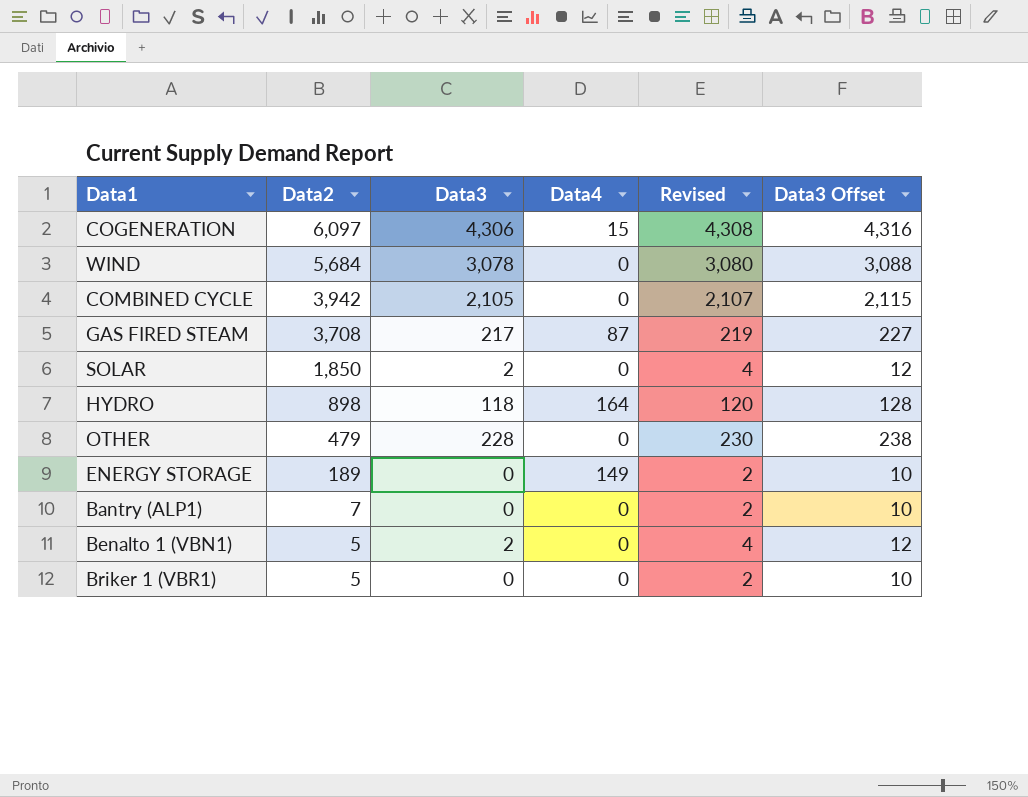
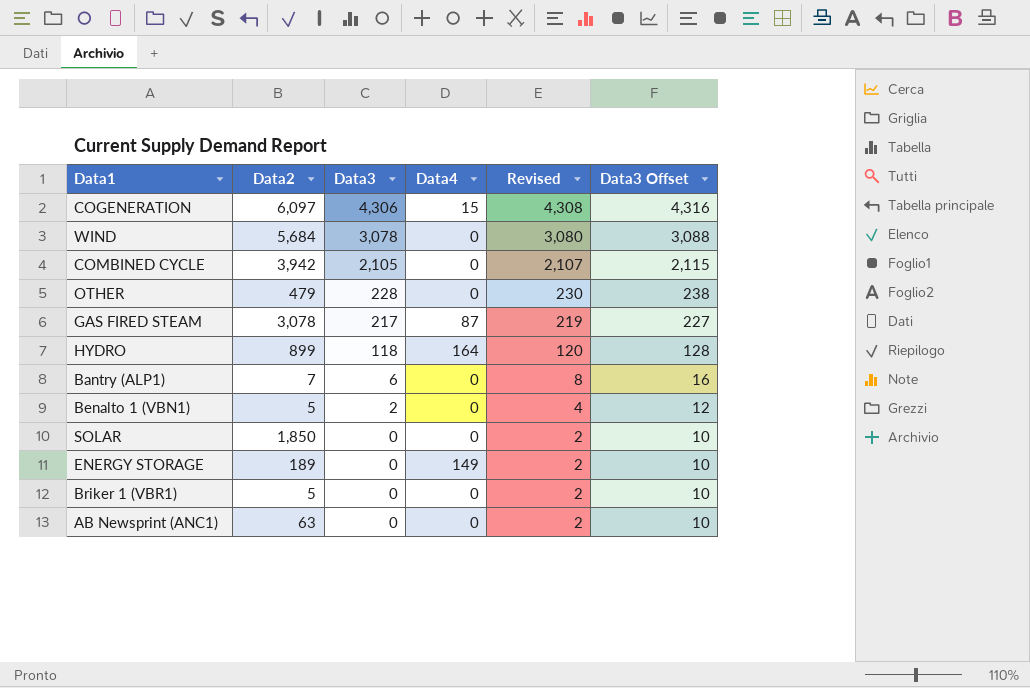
row order: Data2 descending -> Data3 descending
GAS FIRED STEAM | Data2: 3,708 -> 3,078
HYDRO | Data2: 898 -> 899
Bantry (ALP1) | Data3: 0 -> 6
Bantry (ALP1) | Revised: 2 -> 8
Bantry (ALP1) | Data3 Offset: 10 -> 16
SOLAR | Data3: 2 -> 0
SOLAR | Revised: 4 -> 2
SOLAR | Data3 Offset: 12 -> 10
row AB Newsprint (ANC1): none -> 63 | 0 | 0 | 2 | 10

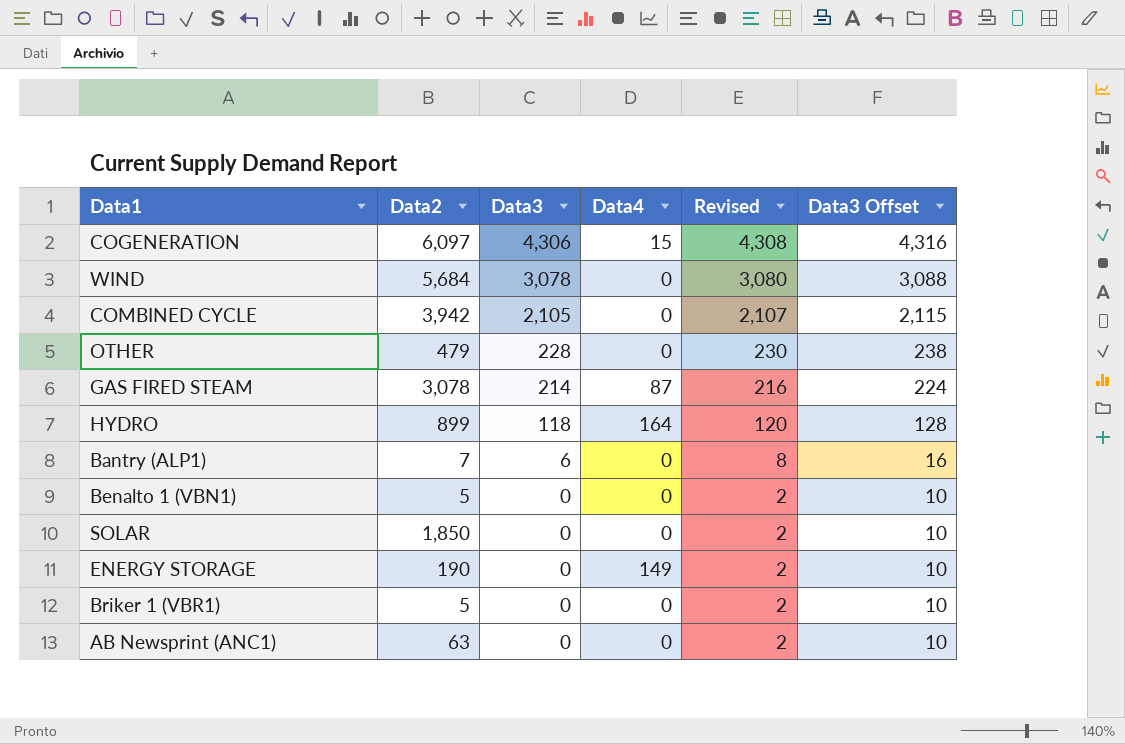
GAS FIRED STEAM | Data3: 217 -> 214
GAS FIRED STEAM | Revised: 219 -> 216
GAS FIRED STEAM | Data3 Offset: 227 -> 224
Benalto 1 (VBN1) | Data3: 2 -> 0
Benalto 1 (VBN1) | Revised: 4 -> 2
Benalto 1 (VBN1) | Data3 Offset: 12 -> 10
ENERGY STORAGE | Data2: 189 -> 190

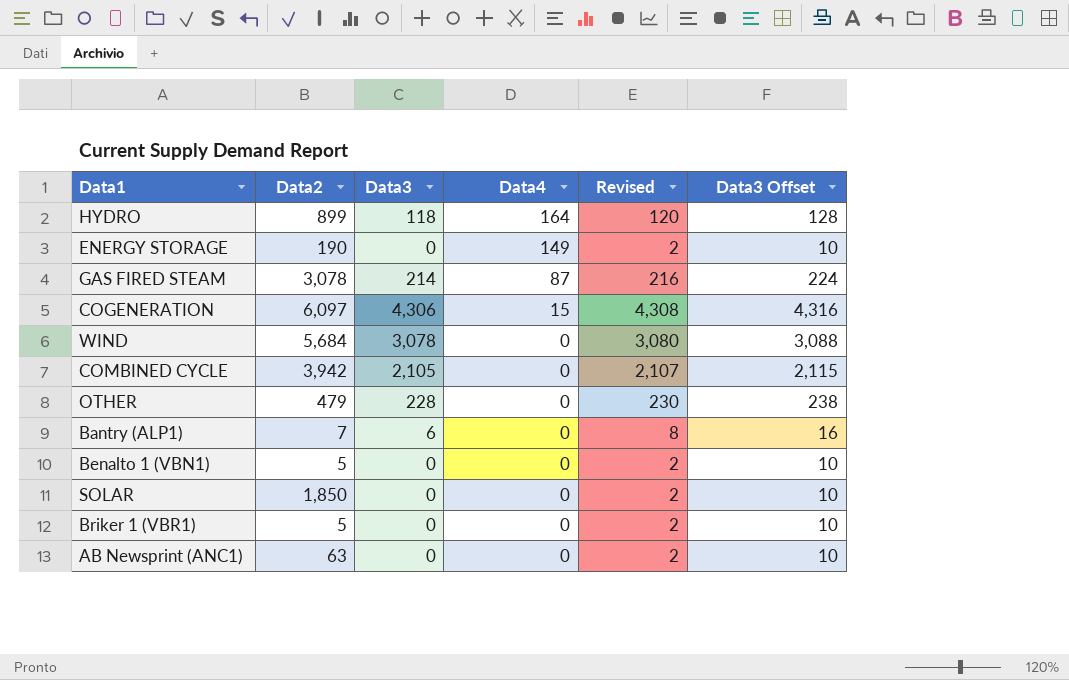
row order: Data3 descending -> Data4 descending

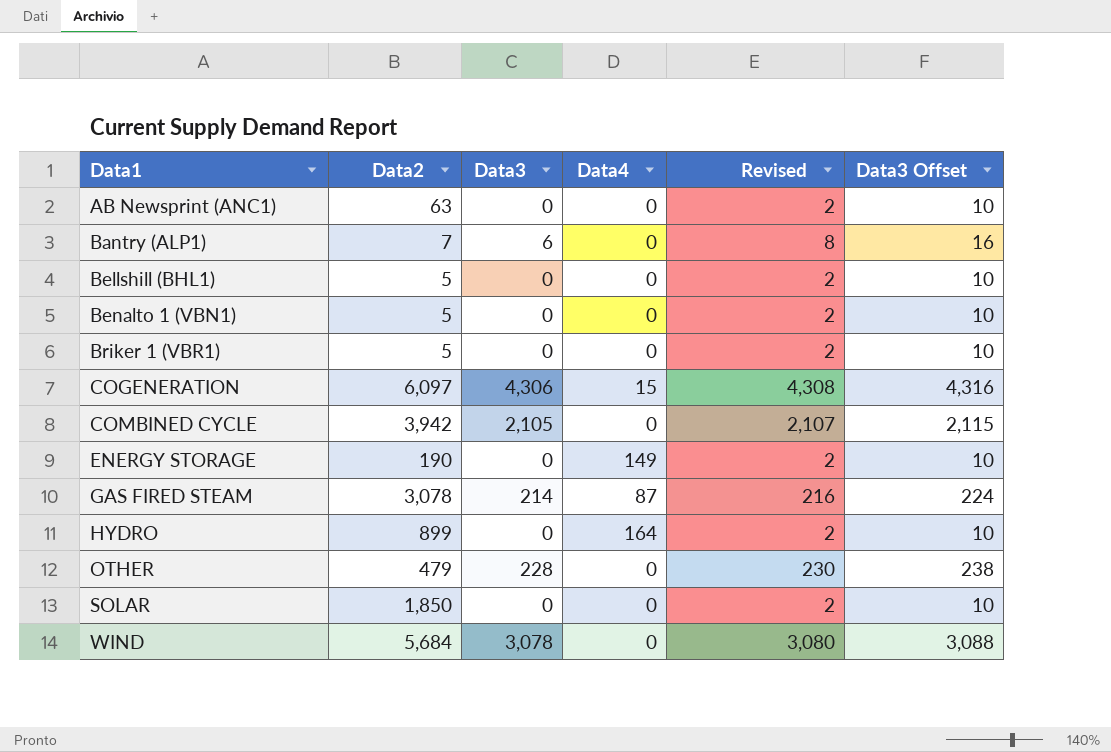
row order: Data4 descending -> Data1 ascending
row Bellshill (BHL1): none -> 5 | 0 | 0 | 2 | 10
HYDRO | Data3: 118 -> 0
HYDRO | Revised: 120 -> 2
HYDRO | Data3 Offset: 128 -> 10

